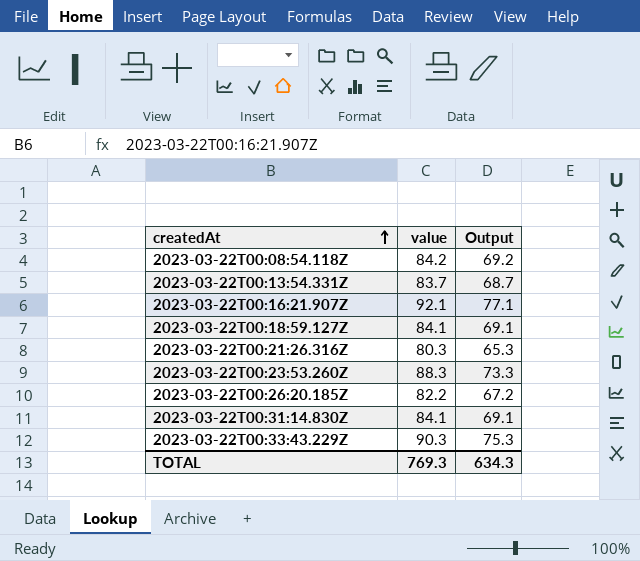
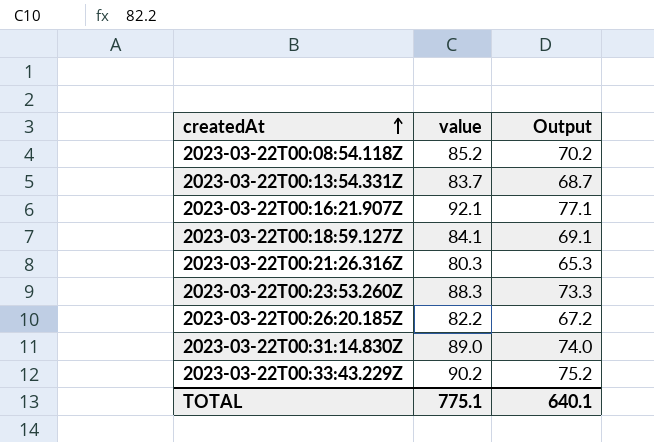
2023-03-22T00:08:54.118Z | value: 84.2 -> 85.2
2023-03-22T00:08:54.118Z | Output: 69.2 -> 70.2
2023-03-22T00:31:14.830Z | value: 84.1 -> 89.0
2023-03-22T00:31:14.830Z | Output: 69.1 -> 74.0
2023-03-22T00:33:43.229Z | value: 90.3 -> 90.2
2023-03-22T00:33:43.229Z | Output: 75.3 -> 75.2
TOTAL | value: 769.3 -> 775.1
TOTAL | Output: 634.3 -> 640.1

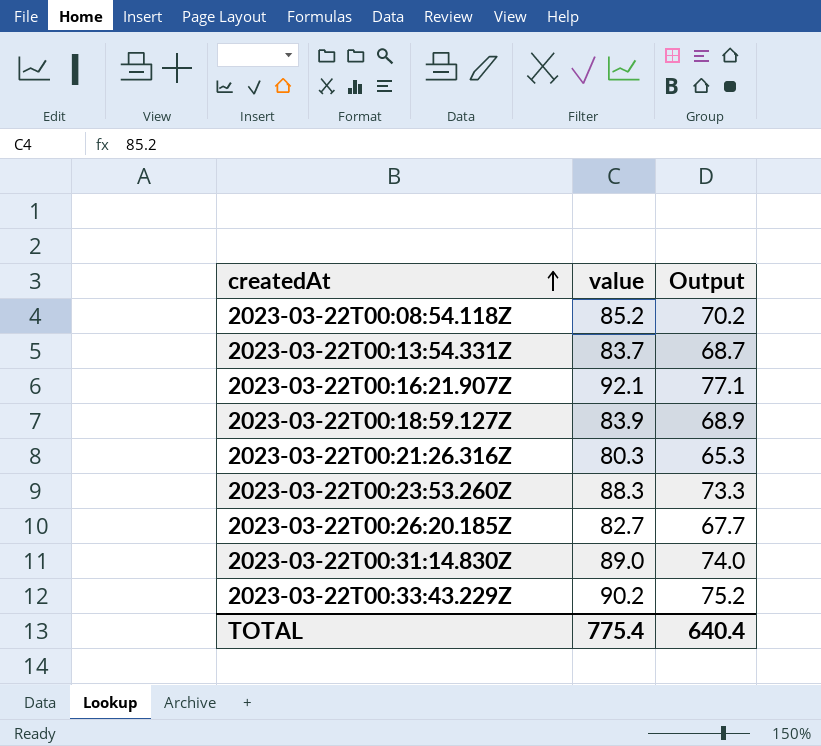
2023-03-22T00:18:59.127Z | value: 84.1 -> 83.9
2023-03-22T00:18:59.127Z | Output: 69.1 -> 68.9
2023-03-22T00:26:20.185Z | value: 82.2 -> 82.7
2023-03-22T00:26:20.185Z | Output: 67.2 -> 67.7
TOTAL | value: 775.1 -> 775.4
TOTAL | Output: 640.1 -> 640.4

